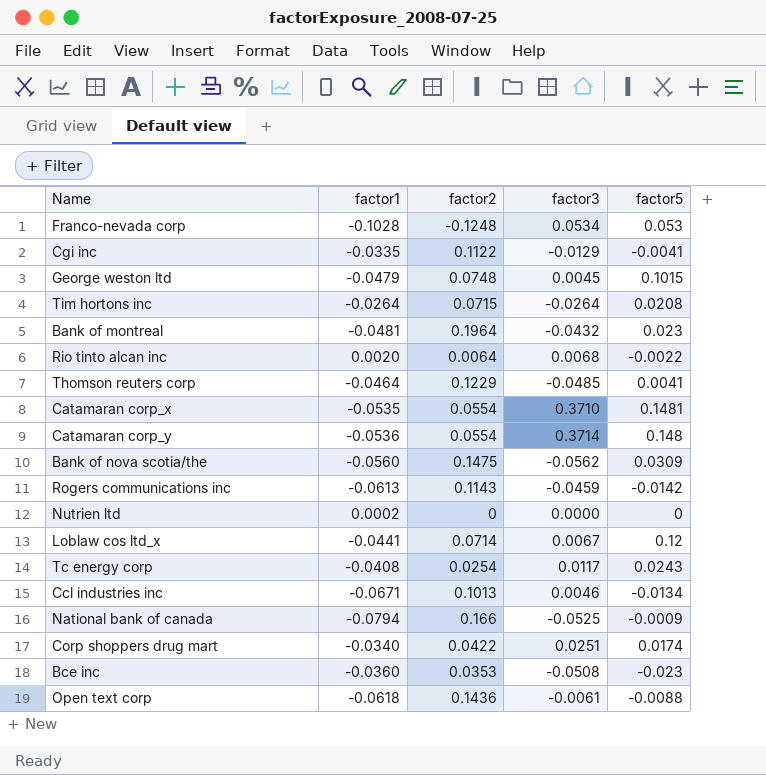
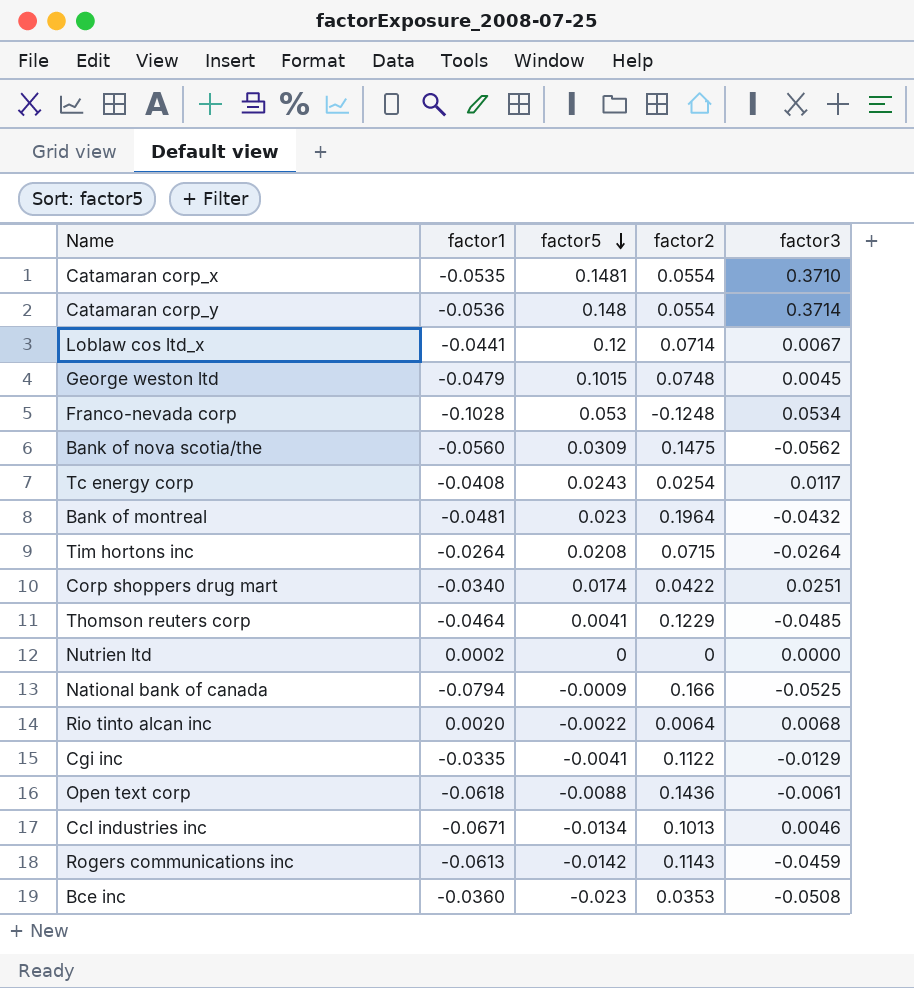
row order: none -> factor5 descending
column factor5 | position: 5 -> 3

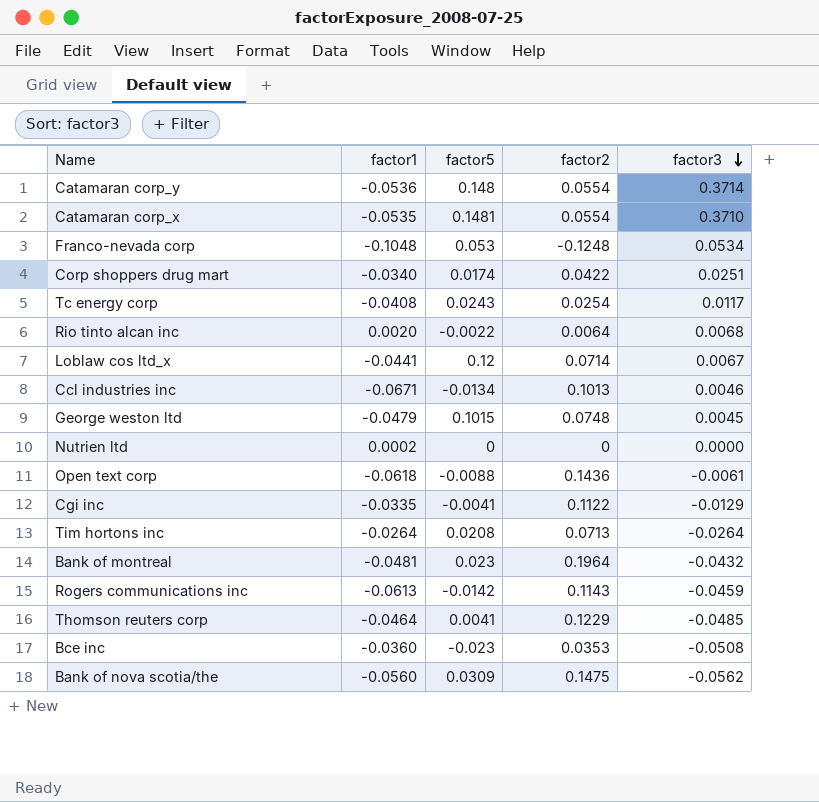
row order: factor5 descending -> factor3 descending
row National bank of canada: -0.0794 | -0.0009 | 0.166 | -0.0525 -> none
Franco-nevada corp | factor1: -0.1028 -> -0.1048
Tim hortons inc | factor2: 0.0715 -> 0.0713

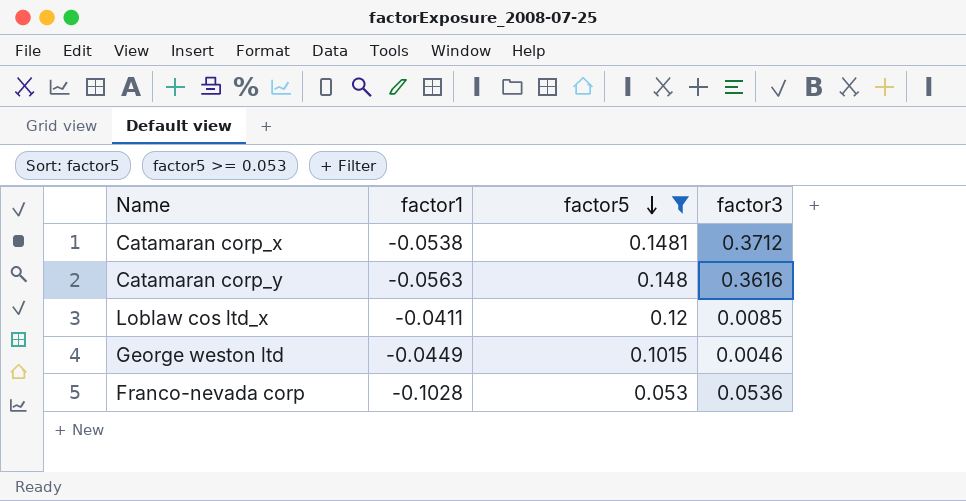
filter: none -> factor5 >= 0.053
row order: factor3 descending -> factor5 descending
column factor2 | position: 4 -> none
Catamaran corp_x | factor1: -0.0535 -> -0.0538
Catamaran corp_x | factor3: 0.3710 -> 0.3712
Catamaran corp_y | factor1: -0.0536 -> -0.0563
Catamaran corp_y | factor3: 0.3714 -> 0.3616
Loblaw cos ltd_x | factor1: -0.0441 -> -0.0411
Loblaw cos ltd_x | factor3: 0.0067 -> 0.0085
George weston ltd | factor1: -0.0479 -> -0.0449
George weston ltd | factor3: 0.0045 -> 0.0046
Franco-nevada corp | factor1: -0.1048 -> -0.1028
Franco-nevada corp | factor3: 0.0534 -> 0.0536

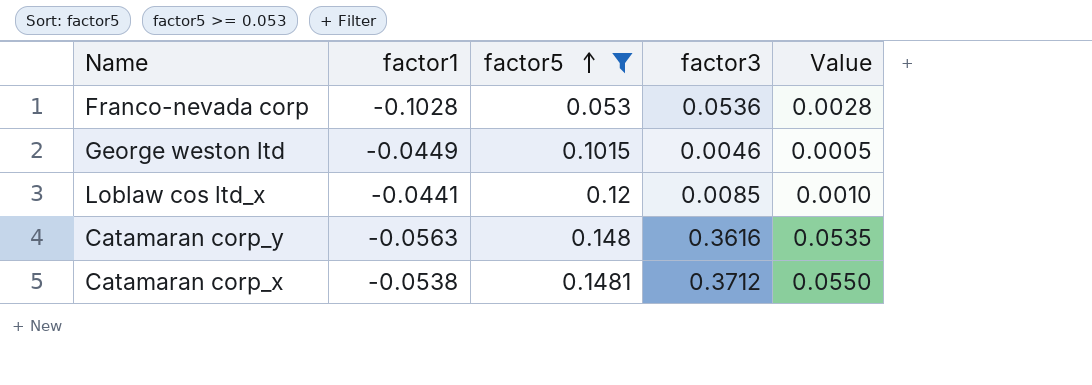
row order: factor5 descending -> factor5 ascending
column Value | formula: none -> [factor5] * [factor3]
Loblaw cos ltd_x | factor1: -0.0411 -> -0.0441

